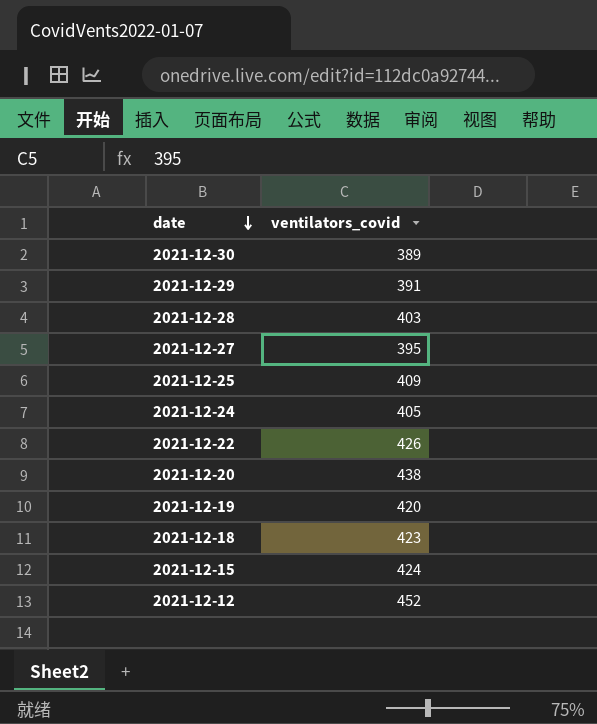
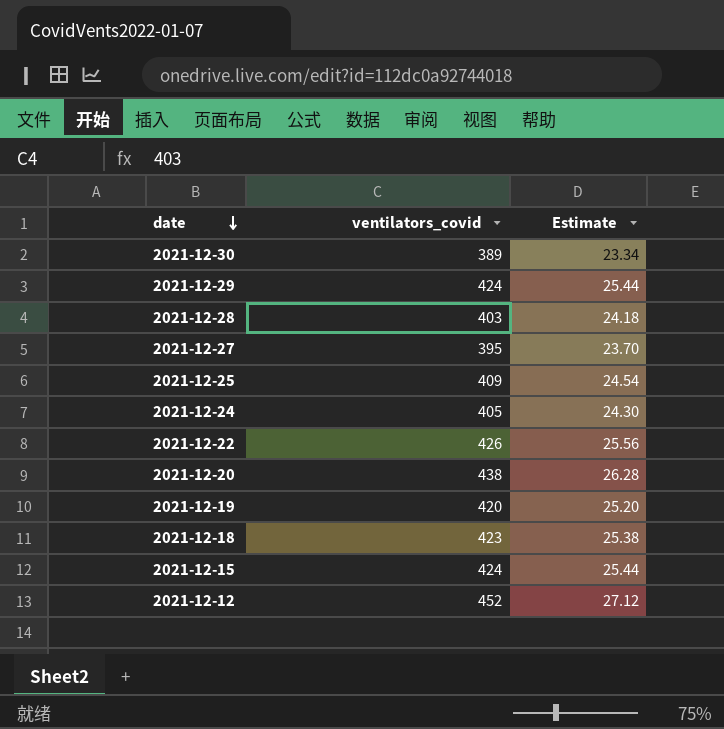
column Estimate | formula: none -> [ventilators_covid] * 0.06
2021-12-29 | ventilators_covid: 391 -> 424

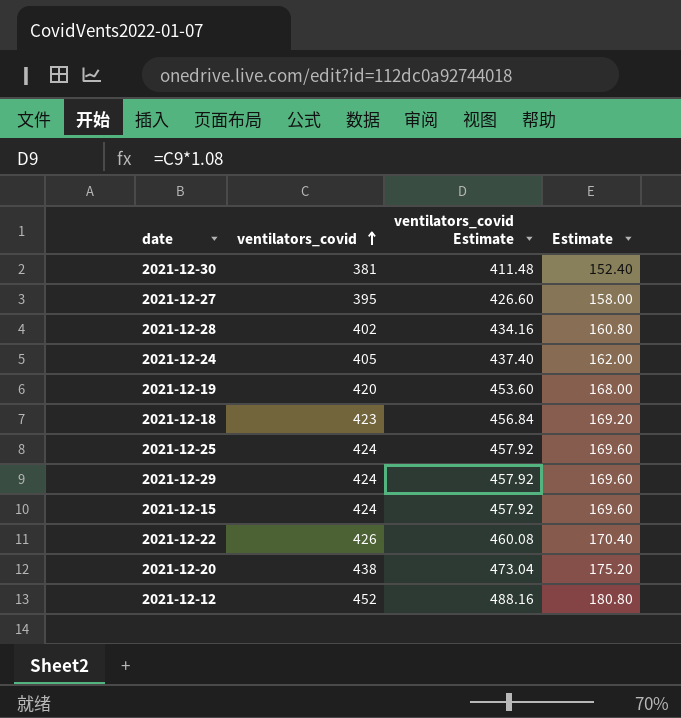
row order: date descending -> ventilators_covid ascending
column ventilators_covid Estimate | formula: none -> [ventilators_covid] * 1.08
column Estimate | formula: [ventilators_covid] * 0.06 -> [ventilators_covid] * 0.4
2021-12-30 | ventilators_covid: 389 -> 381
2021-12-28 | ventilators_covid: 403 -> 402
2021-12-25 | ventilators_covid: 409 -> 424

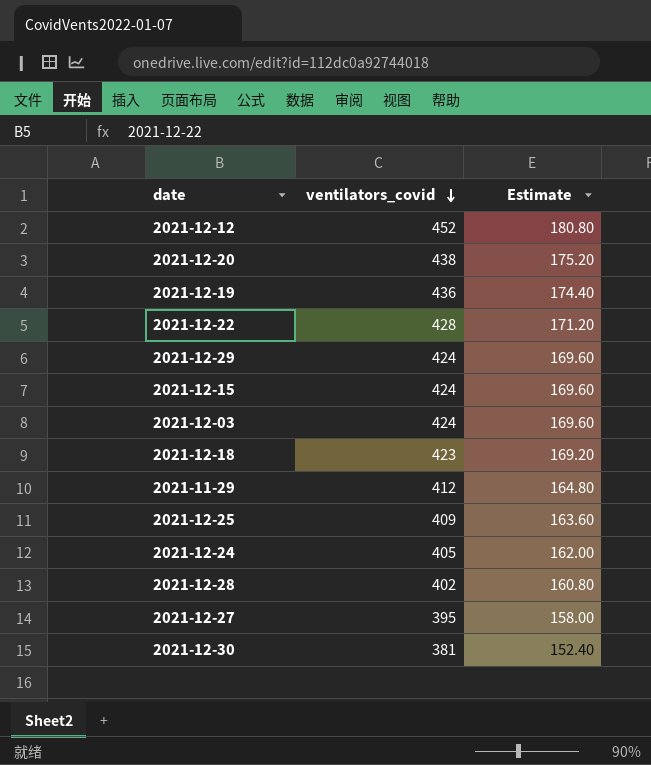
row order: ventilators_covid ascending -> ventilators_covid descending
column ventilators_covid Estimate | formula: [ventilators_covid] * 1.08 -> none
2021-12-19 | ventilators_covid: 420 -> 436
2021-12-19 | Estimate: 168.00 -> 174.40
2021-12-22 | ventilators_covid: 426 -> 428
2021-12-22 | Estimate: 170.40 -> 171.20
row 2021-12-03: none -> 424 | 169.60
row 2021-11-29: none -> 412 | 164.80
2021-12-25 | ventilators_covid: 424 -> 409
2021-12-25 | Estimate: 169.60 -> 163.60

